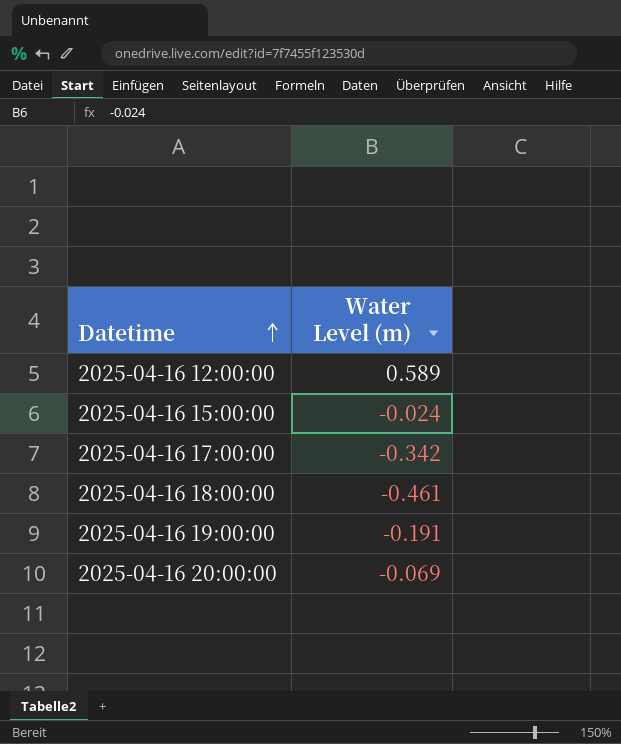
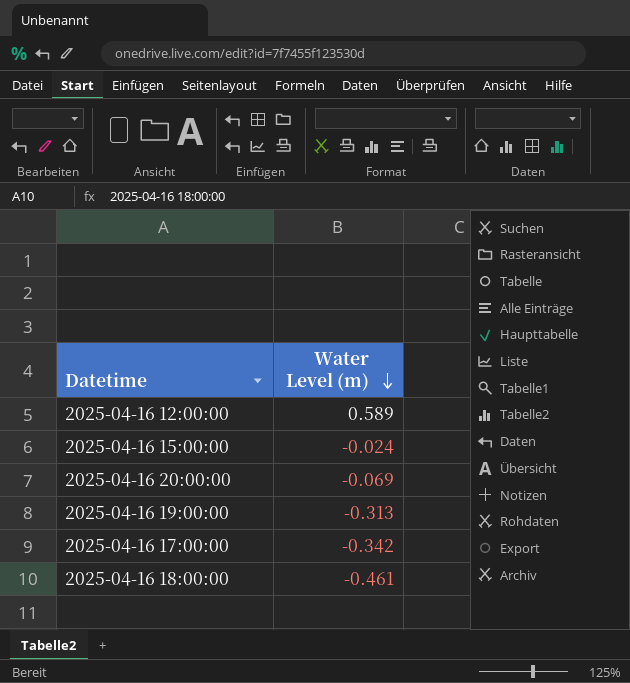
row order: Datetime ascending -> Water Level (m) descending
2025-04-16 19:00:00 | Water Level (m): -0.191 -> -0.313

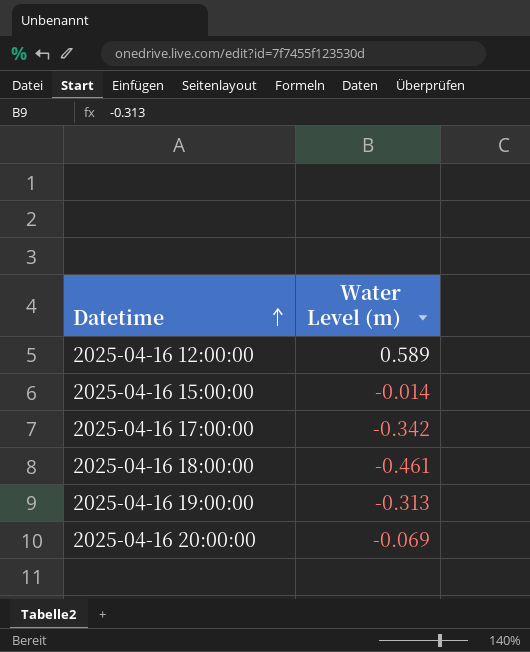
row order: Water Level (m) descending -> Datetime ascending
2025-04-16 15:00:00 | Water Level (m): -0.024 -> -0.014

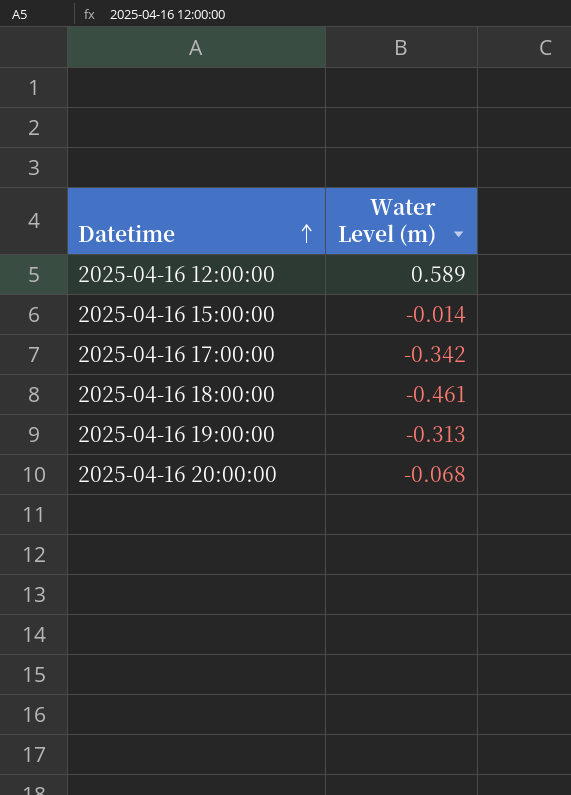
2025-04-16 20:00:00 | Water Level (m): -0.069 -> -0.068

